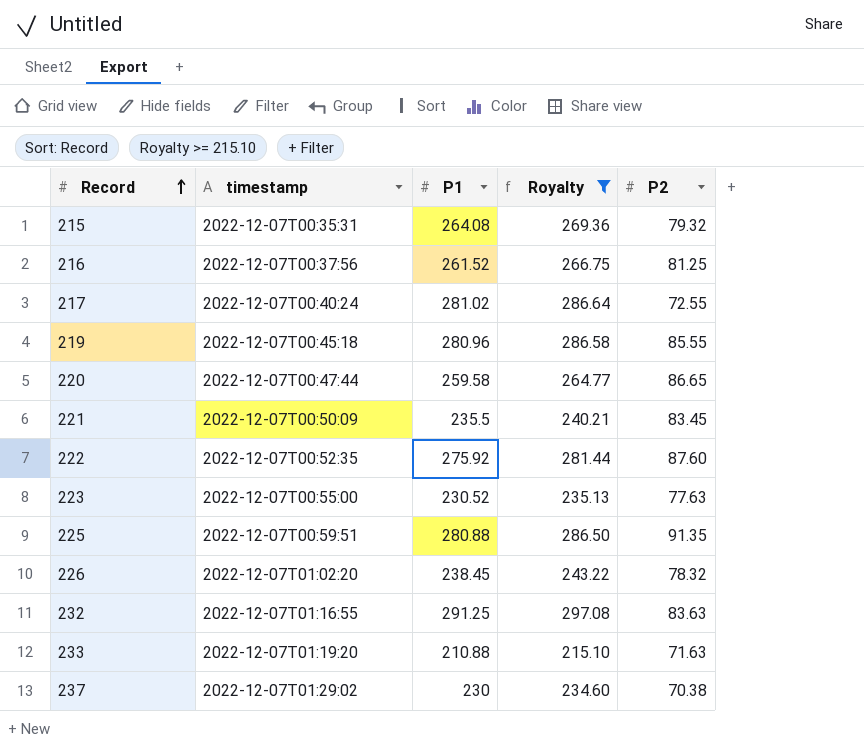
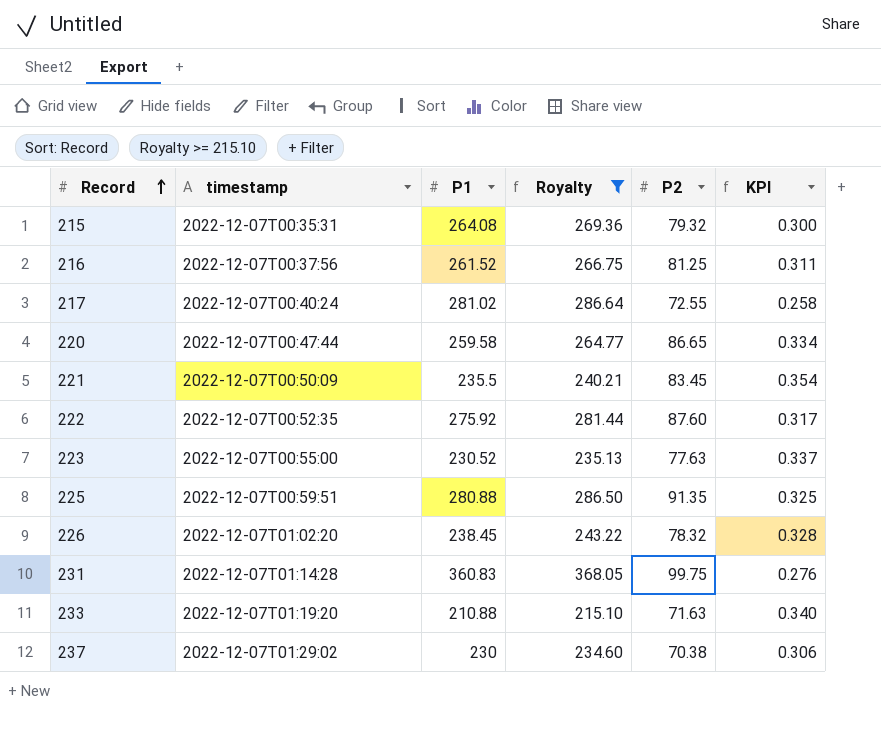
column KPI | formula: none -> [P2] / [P1]
row 219: 2022-12-07T00:45:18 | 280.96 | 286.58 | 85.55 -> none
row 232: 2022-12-07T01:16:55 | 291.25 | 297.08 | 83.63 -> none
row 231: none -> 2022-12-07T01:14:28 | 360.83 | 368.05 | 99.75 | 0.276

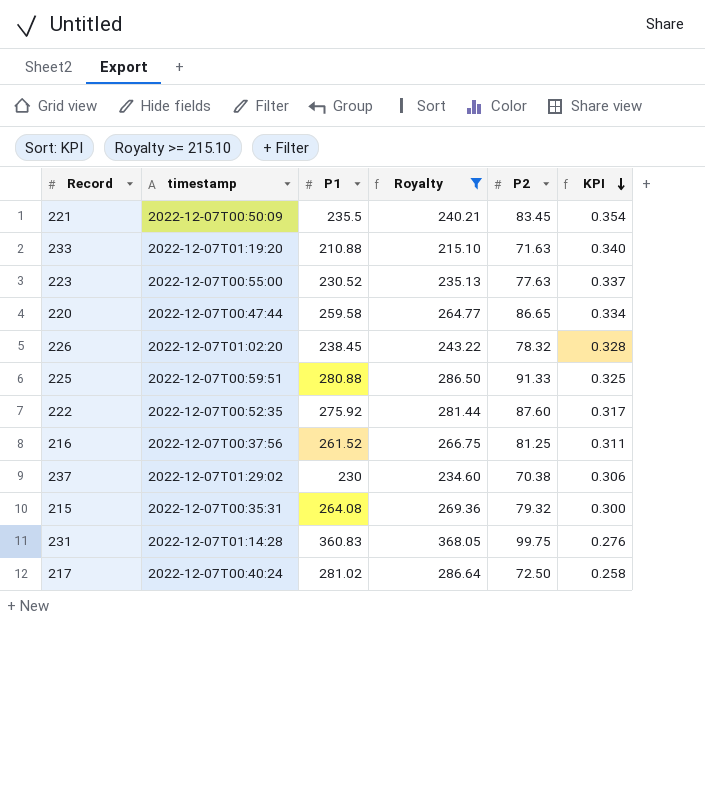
row order: Record ascending -> KPI descending
225 | P2: 91.35 -> 91.33
217 | P2: 72.55 -> 72.50

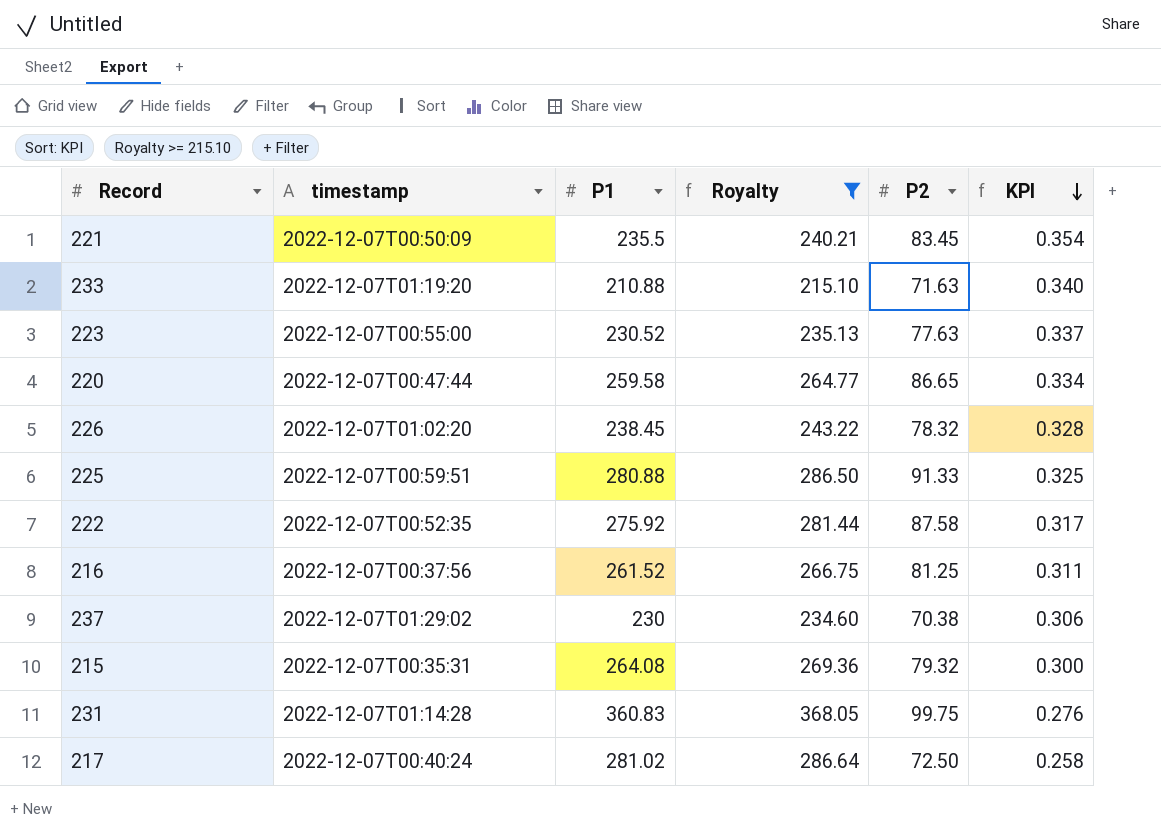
222 | P2: 87.60 -> 87.58

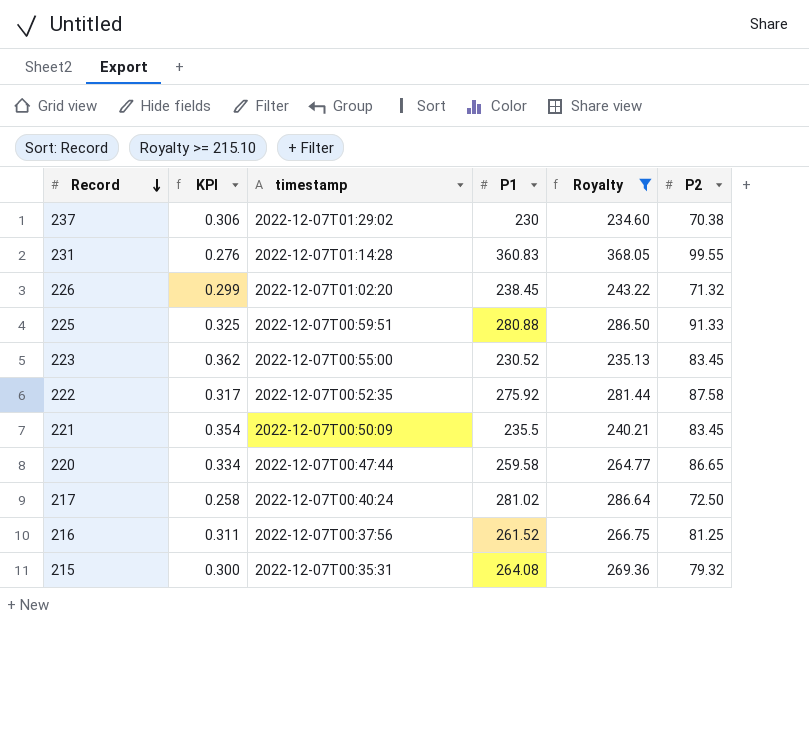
row order: KPI descending -> Record descending
column KPI | position: 6 -> 2
row 233: 2022-12-07T01:19:20 | 210.88 | 215.10 | 71.63 | 0.340 -> none
231 | P2: 99.75 -> 99.55
226 | KPI: 0.328 -> 0.299
226 | P2: 78.32 -> 71.32
223 | KPI: 0.337 -> 0.362
223 | P2: 77.63 -> 83.45

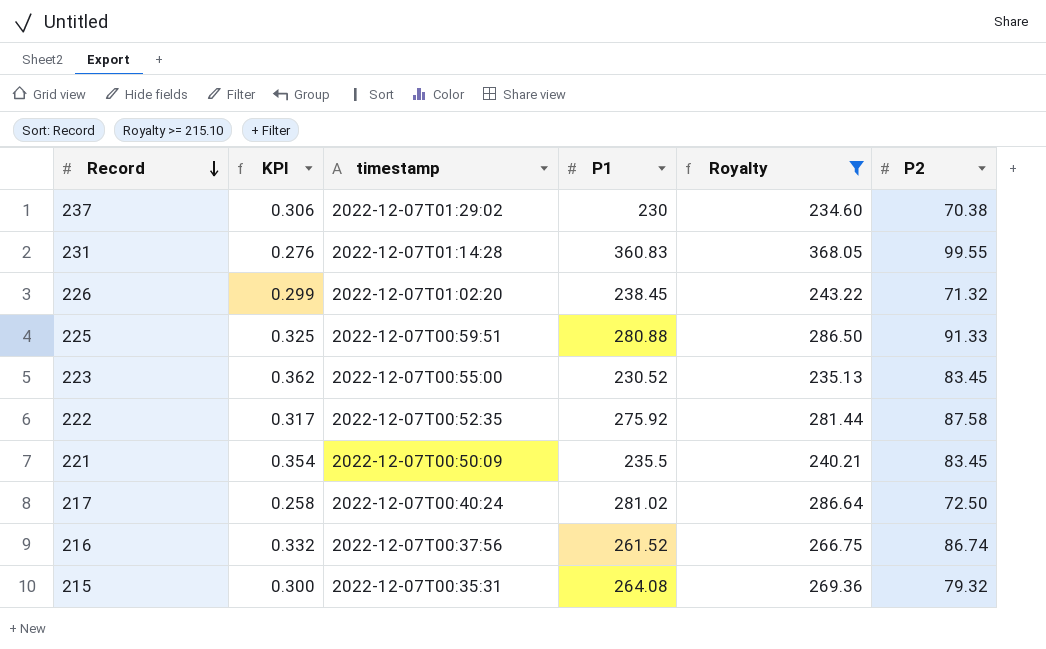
row 220: 0.334 | 2022-12-07T00:47:44 | 259.58 | 264.77 | 86.65 -> none
216 | KPI: 0.311 -> 0.332
216 | P2: 81.25 -> 86.74

